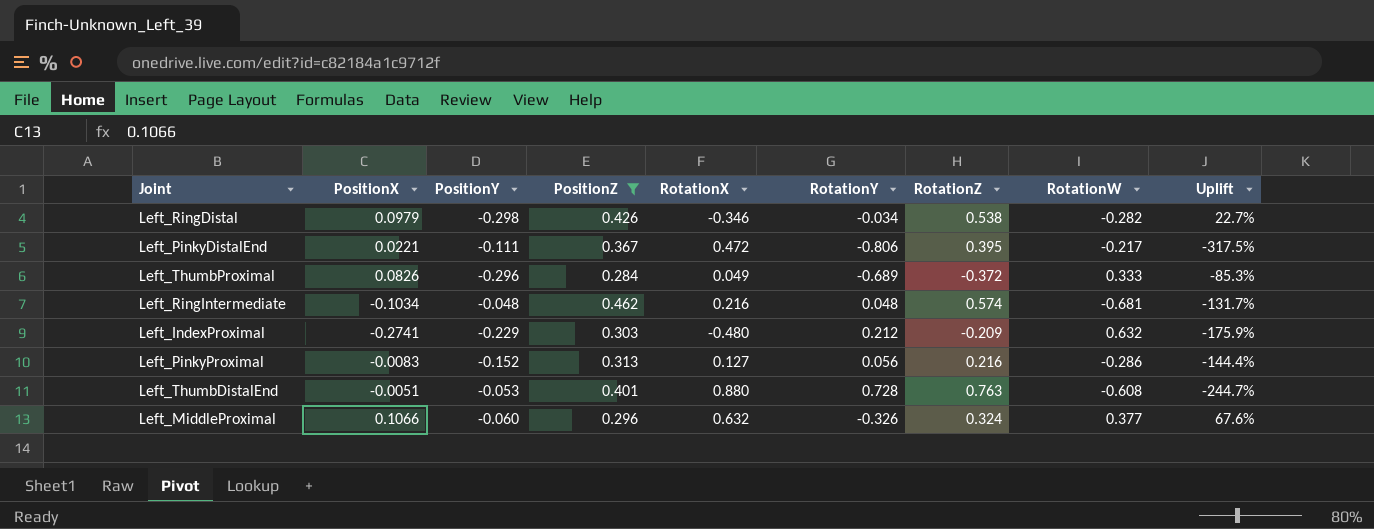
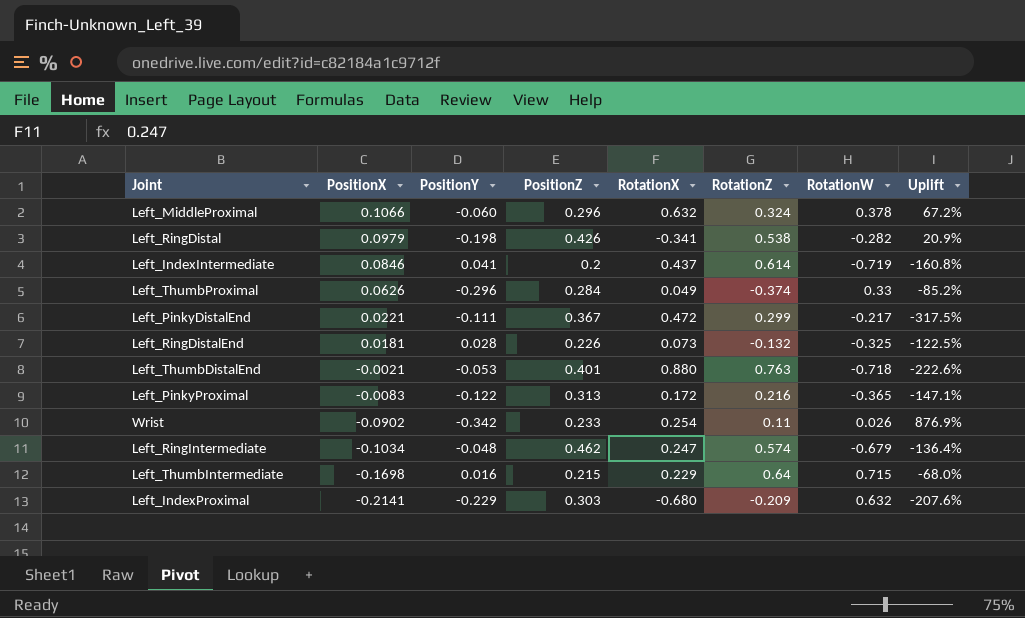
filter: PositionZ >= 0.284 -> none
row order: none -> PositionX descending
column RotationY | position: 6 -> none
Left_MiddleProximal | RotationW: 0.377 -> 0.378
Left_MiddleProximal | Uplift: 67.6% -> 67.2%
Left_RingDistal | PositionY: -0.298 -> -0.198
Left_RingDistal | RotationX: -0.346 -> -0.341
Left_RingDistal | Uplift: 22.7% -> 20.9%
Left_ThumbProximal | PositionX: 0.0826 -> 0.0626
Left_ThumbProximal | RotationZ: -0.372 -> -0.374
Left_ThumbProximal | RotationW: 0.333 -> 0.33
Left_ThumbProximal | Uplift: -85.3% -> -85.2%
Left_PinkyDistalEnd | RotationZ: 0.395 -> 0.299
Left_ThumbDistalEnd | PositionX: -0.0051 -> -0.0021
Left_ThumbDistalEnd | RotationW: -0.608 -> -0.718
Left_ThumbDistalEnd | Uplift: -244.7% -> -222.6%
Left_PinkyProximal | PositionY: -0.152 -> -0.122
Left_PinkyProximal | RotationX: 0.127 -> 0.172
Left_PinkyProximal | RotationW: -0.286 -> -0.365
Left_PinkyProximal | Uplift: -144.4% -> -147.1%
Left_RingIntermediate | RotationX: 0.216 -> 0.247
Left_RingIntermediate | RotationW: -0.681 -> -0.679
Left_RingIntermediate | Uplift: -131.7% -> -136.4%
Left_IndexProximal | PositionX: -0.2741 -> -0.2141
Left_IndexProximal | RotationX: -0.480 -> -0.680
Left_IndexProximal | Uplift: -175.9% -> -207.6%

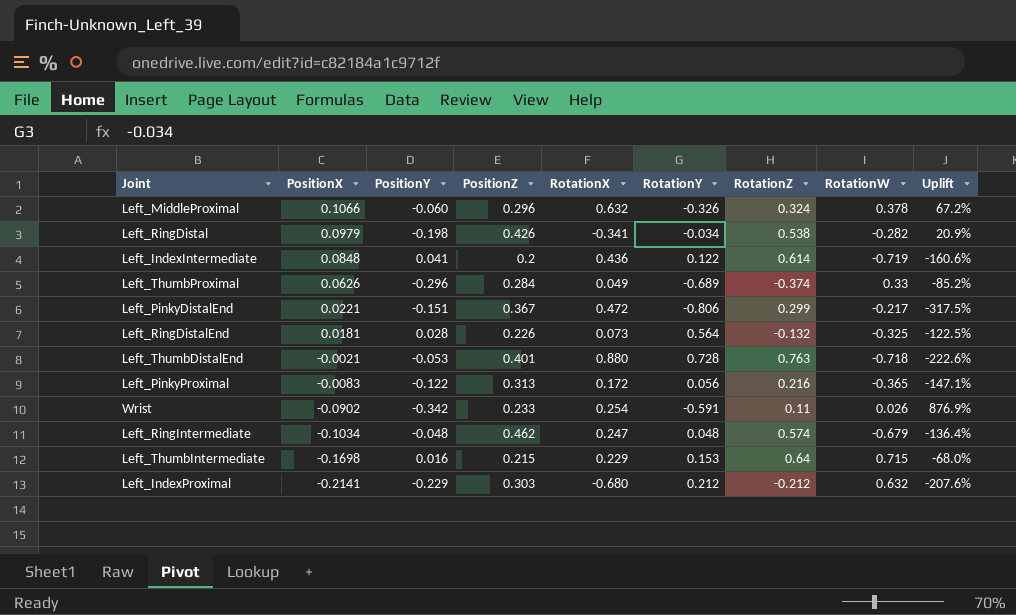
column RotationY | position: none -> 6
Left_IndexIntermediate | PositionX: 0.0846 -> 0.0848
Left_IndexIntermediate | RotationX: 0.437 -> 0.436
Left_IndexIntermediate | Uplift: -160.8% -> -160.6%
Left_PinkyDistalEnd | PositionY: -0.111 -> -0.151
Left_IndexProximal | RotationZ: -0.209 -> -0.212

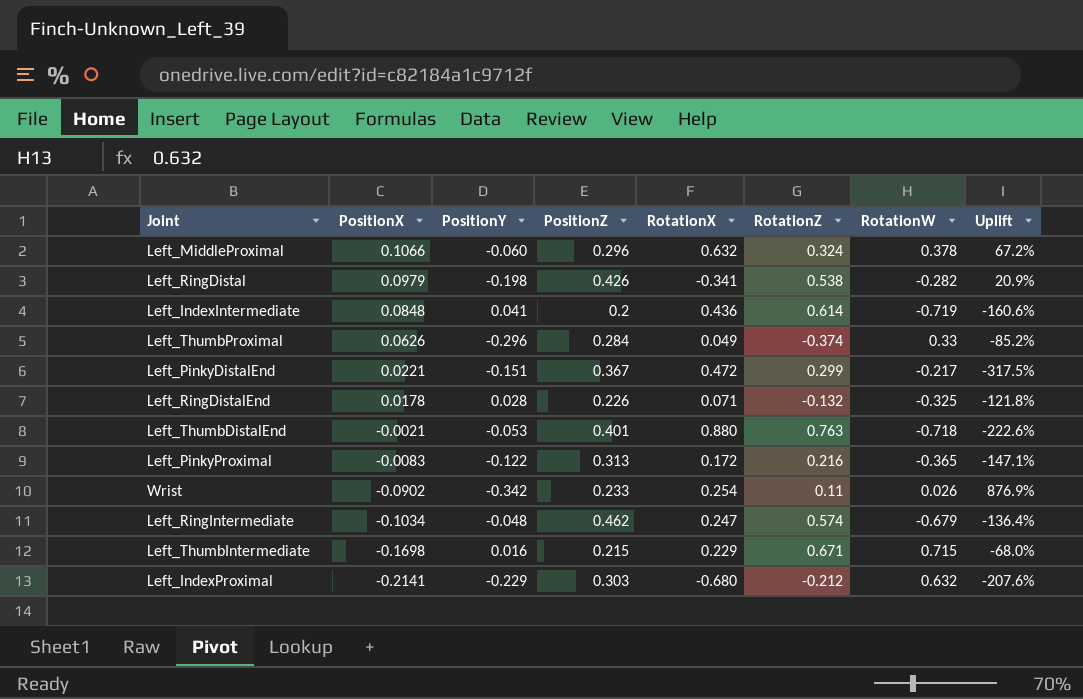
column RotationY | position: 6 -> none
Left_RingDistalEnd | PositionX: 0.0181 -> 0.0178
Left_RingDistalEnd | RotationX: 0.073 -> 0.071
Left_RingDistalEnd | Uplift: -122.5% -> -121.8%
Left_ThumbIntermediate | RotationZ: 0.64 -> 0.671

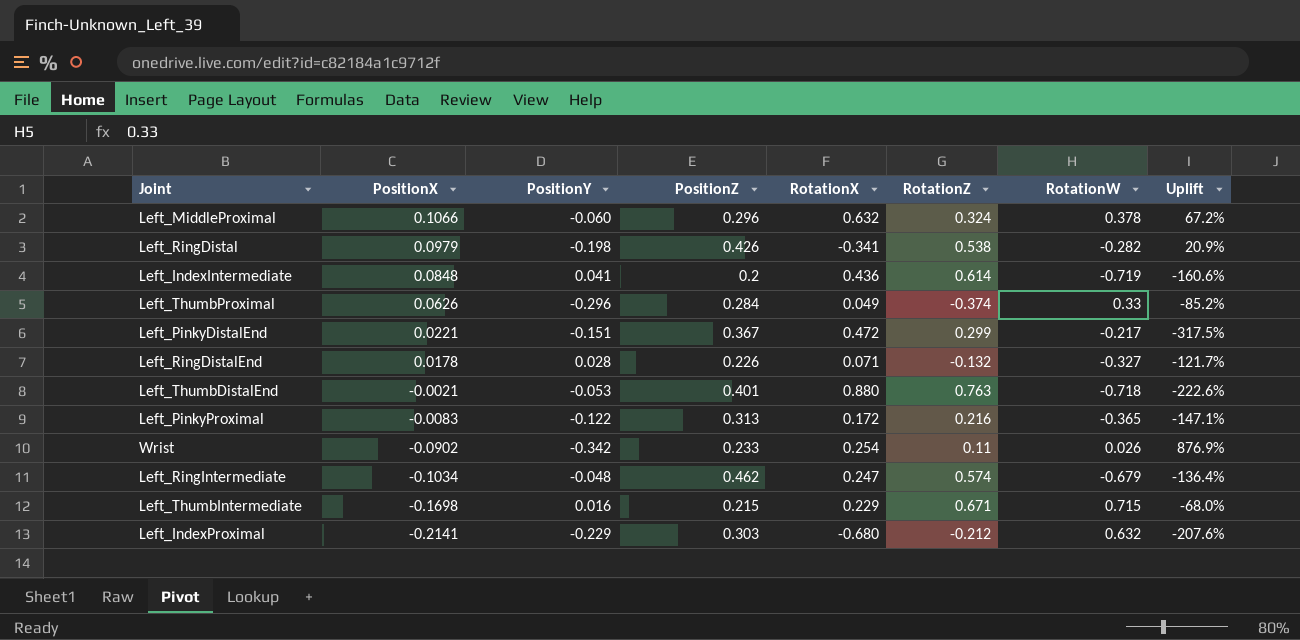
Left_RingDistalEnd | RotationW: -0.325 -> -0.327
Left_RingDistalEnd | Uplift: -121.8% -> -121.7%

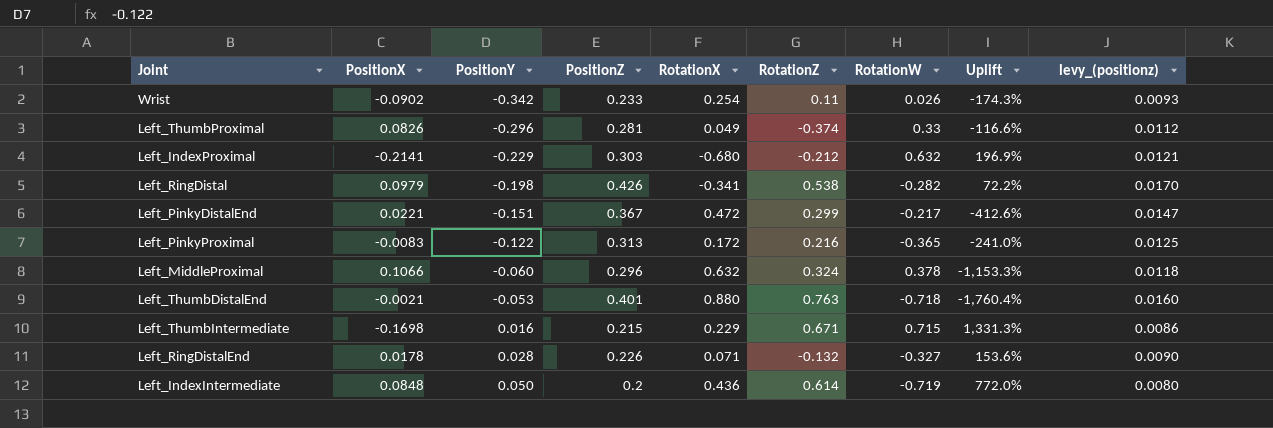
row order: PositionX descending -> PositionY ascending
column Uplift | formula: ([RotationX] - [RotationW]) / [RotationW] -> ([RotationX] - [PositionY]) / [PositionY]
column levy_(positionz) | formula: none -> [PositionZ] * 0.04
row Left_RingIntermediate: -0.1034 | -0.048 | 0.462 | 0.247 | 0.574 | -0.679 | -136.4% -> none
Left_ThumbProximal | PositionX: 0.0626 -> 0.0826
Left_ThumbProximal | PositionZ: 0.284 -> 0.281
Left_IndexIntermediate | PositionY: 0.041 -> 0.050

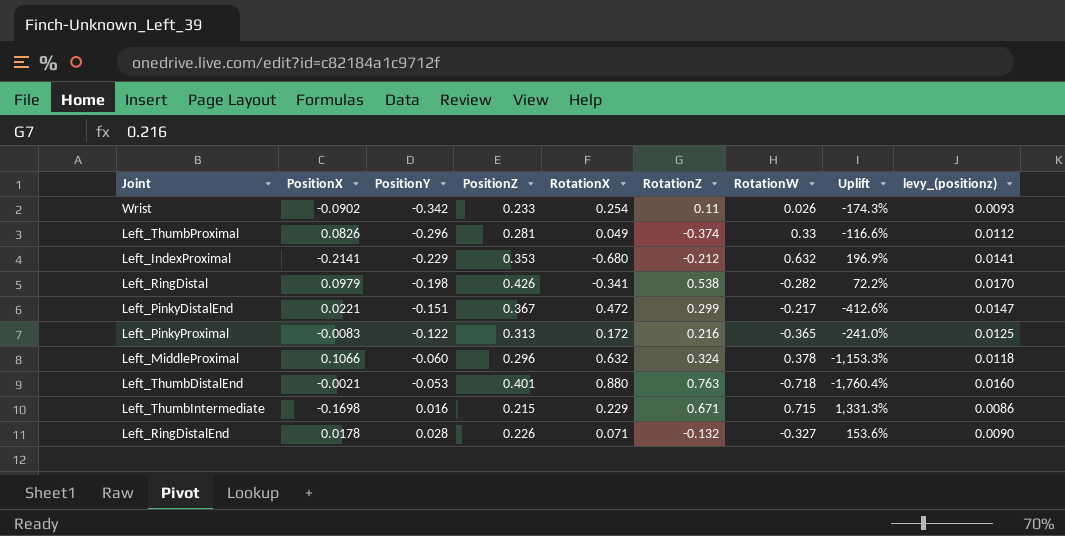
row Left_IndexIntermediate: 0.0848 | 0.050 | 0.2 | 0.436 | 0.614 | -0.719 | 772.0% | 0.0080 -> none
Left_IndexProximal | PositionZ: 0.303 -> 0.353
Left_IndexProximal | levy_(positionz): 0.0121 -> 0.0141

